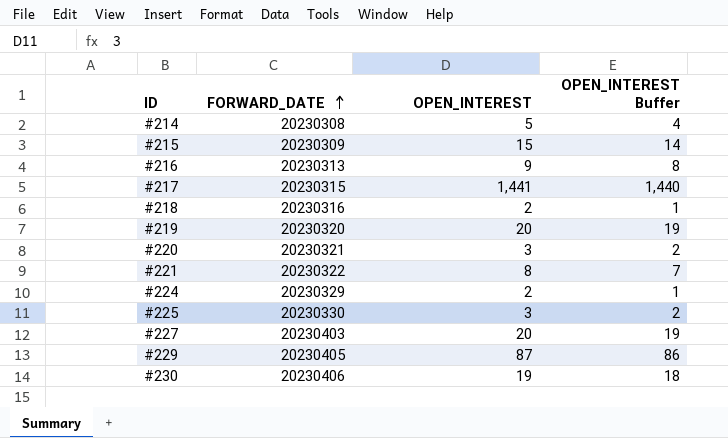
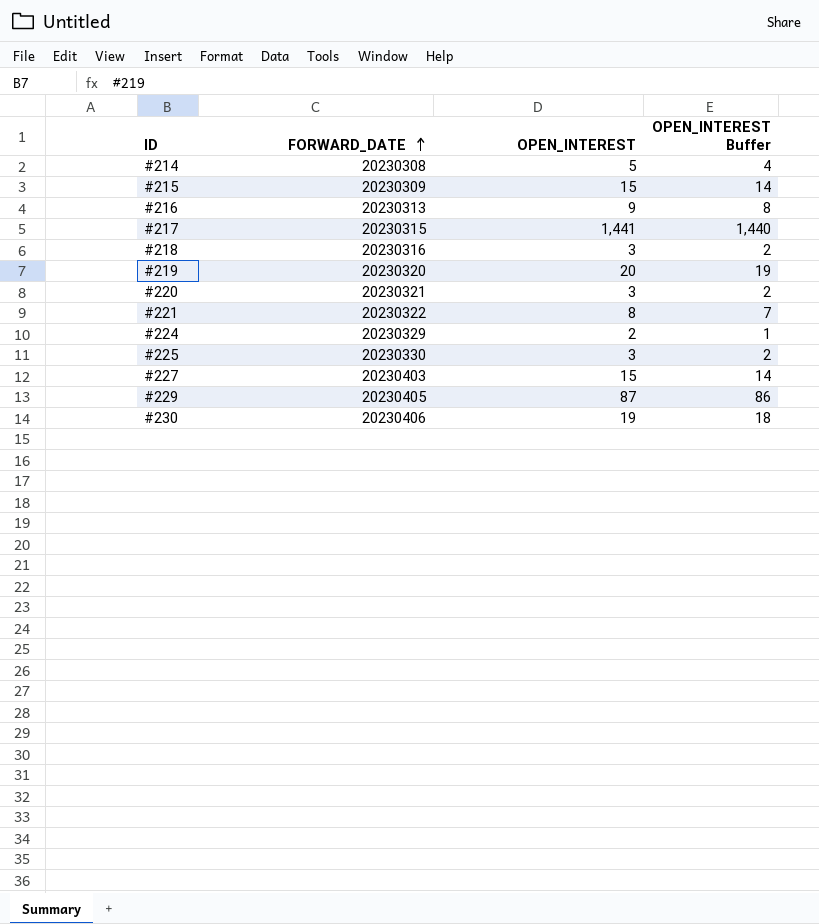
#218 | OPEN_INTEREST: 2 -> 3
#218 | OPEN_INTEREST Buffer: 1 -> 2
#227 | OPEN_INTEREST: 20 -> 15
#227 | OPEN_INTEREST Buffer: 19 -> 14

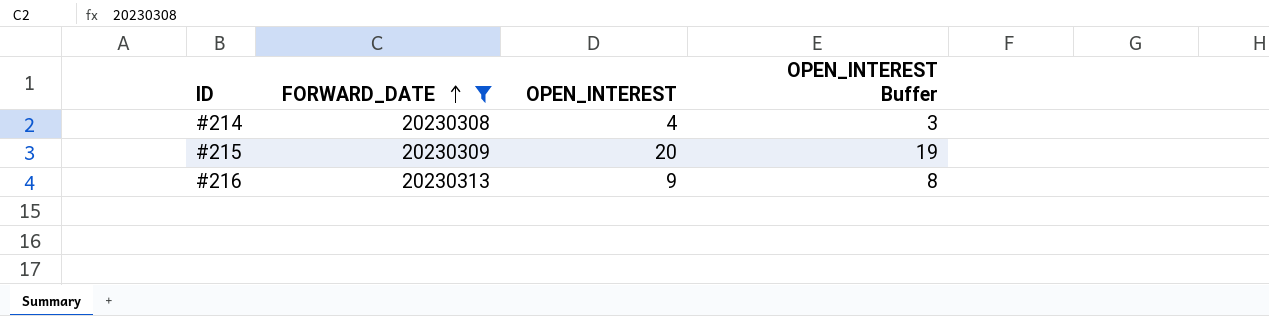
filter: none -> FORWARD_DATE <= 20230313
#214 | OPEN_INTEREST: 5 -> 4
#214 | OPEN_INTEREST Buffer: 4 -> 3
#215 | OPEN_INTEREST: 15 -> 20
#215 | OPEN_INTEREST Buffer: 14 -> 19

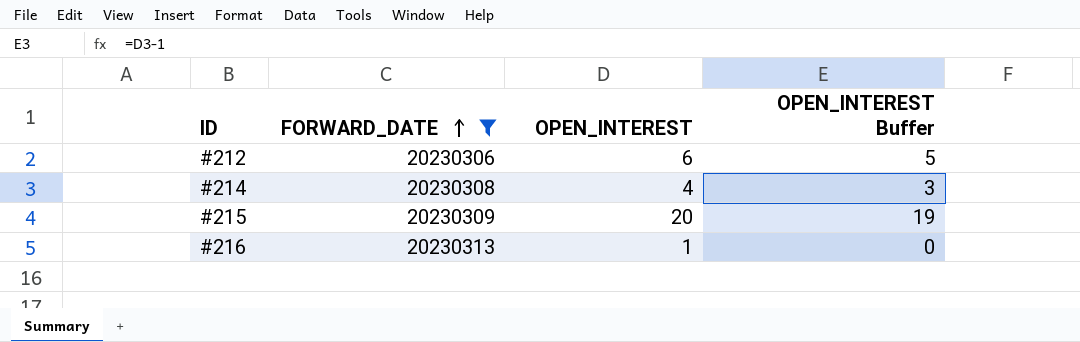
row #212: none -> 20230306 | 6 | 5
#216 | OPEN_INTEREST: 9 -> 1
#216 | OPEN_INTEREST Buffer: 8 -> 0

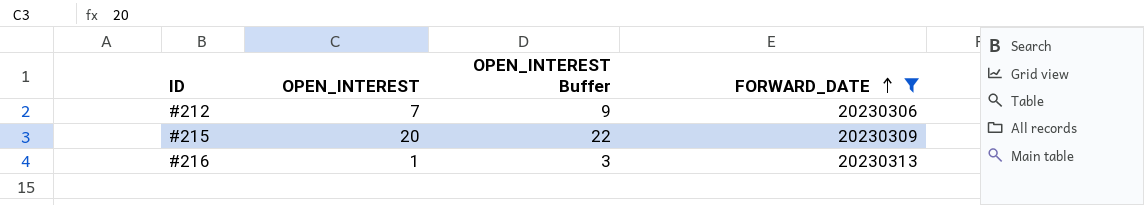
column OPEN_INTEREST Buffer | formula: [OPEN_INTEREST] - 1 -> [OPEN_INTEREST] + 2
column FORWARD_DATE | position: 2 -> 4
row #214: 20230308 | 4 | 3 -> none
#212 | OPEN_INTEREST: 6 -> 7

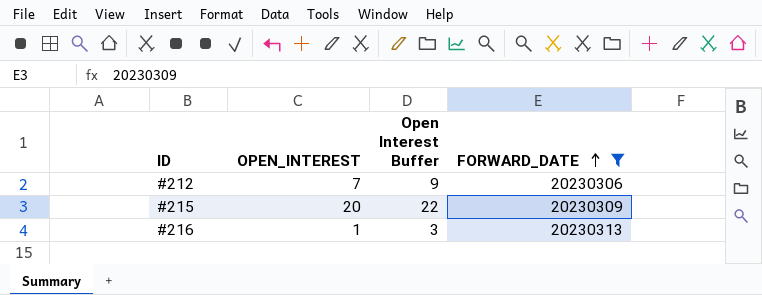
column name: OPEN_INTEREST Buffer -> Open Interest Buffer

